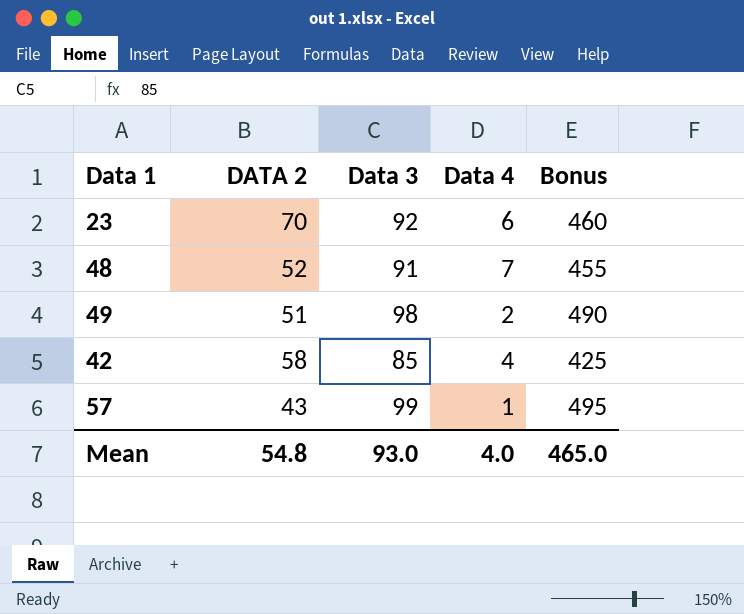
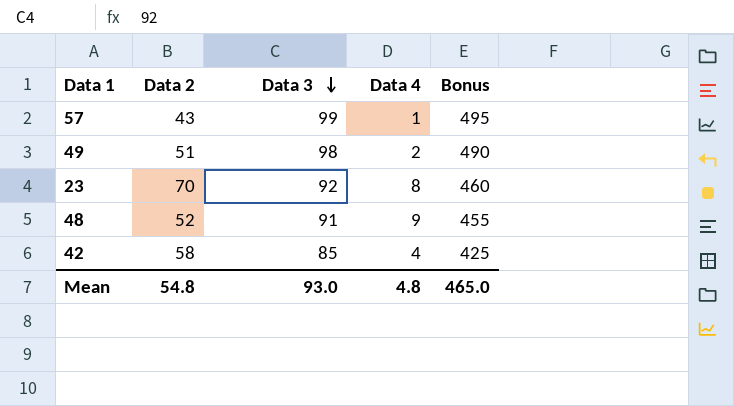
row order: none -> Data 3 descending
column name: DATA 2 -> Data 2
23 | Data 4: 6 -> 8
48 | Data 4: 7 -> 9
Mean | Data 4: 4.0 -> 4.8

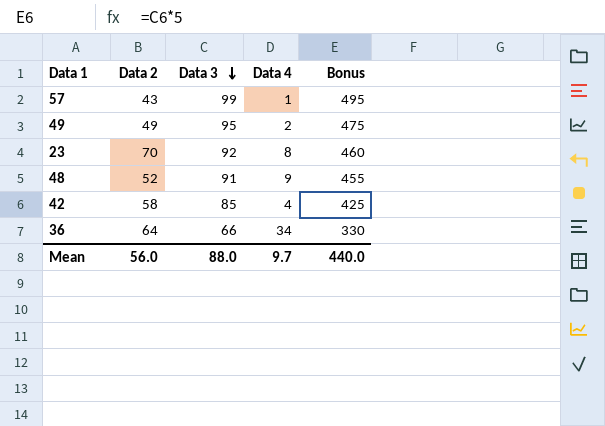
49 | Data 2: 51 -> 49
49 | Data 3: 98 -> 95
49 | Bonus: 490 -> 475
row 36: none -> 64 | 66 | 34 | 330
Mean | Data 2: 54.8 -> 56.0
Mean | Data 3: 93.0 -> 88.0
Mean | Data 4: 4.8 -> 9.7
Mean | Bonus: 465.0 -> 440.0

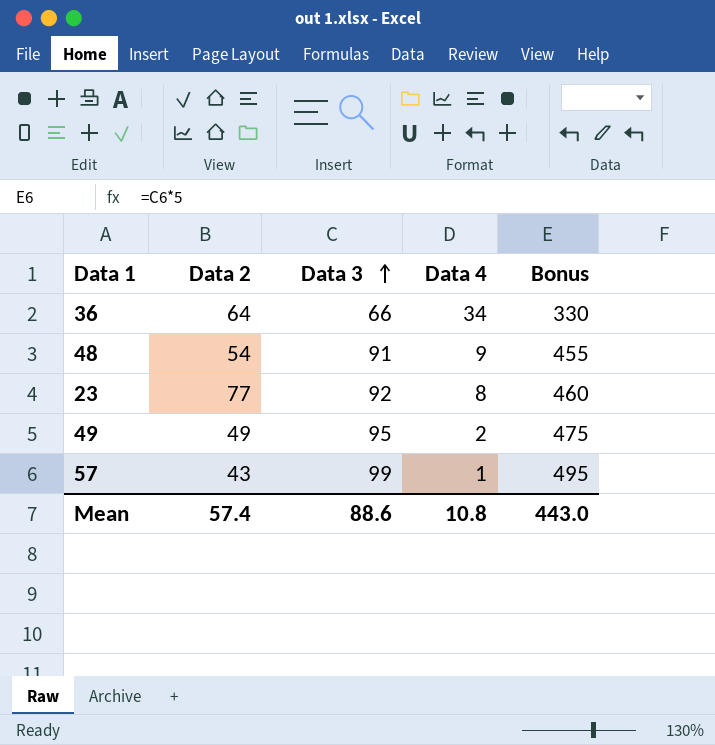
row order: Data 3 descending -> Data 3 ascending
row 42: 58 | 85 | 4 | 425 -> none
48 | Data 2: 52 -> 54
23 | Data 2: 70 -> 77
Mean | Data 2: 56.0 -> 57.4
Mean | Data 3: 88.0 -> 88.6
Mean | Data 4: 9.7 -> 10.8
Mean | Bonus: 440.0 -> 443.0

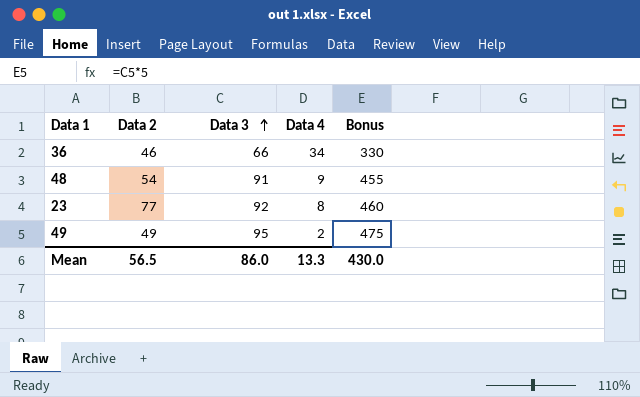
row 57: 43 | 99 | 1 | 495 -> none
36 | Data 2: 64 -> 46
Mean | Data 2: 57.4 -> 56.5
Mean | Data 3: 88.6 -> 86.0
Mean | Data 4: 10.8 -> 13.3
Mean | Bonus: 443.0 -> 430.0

